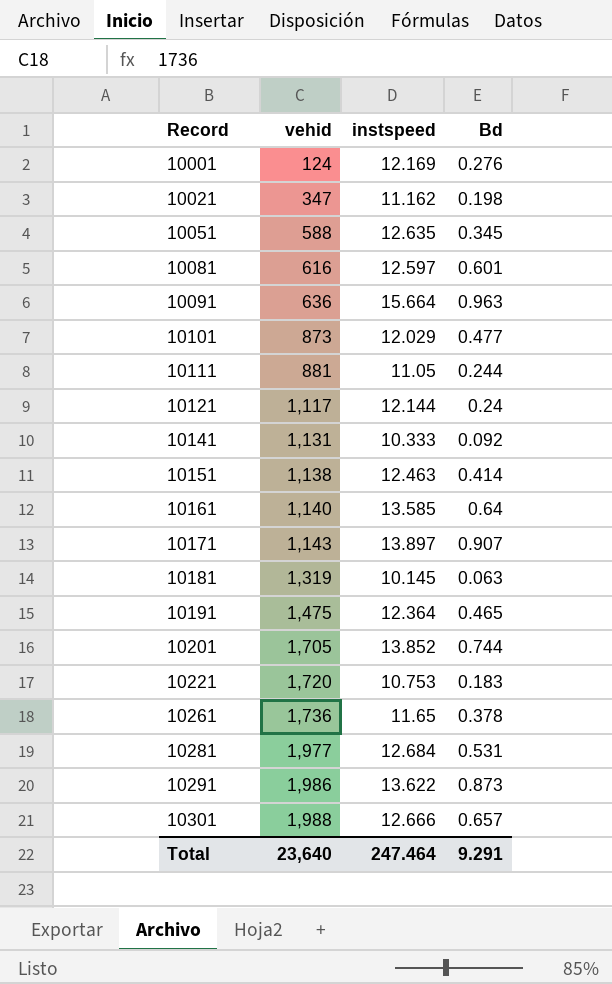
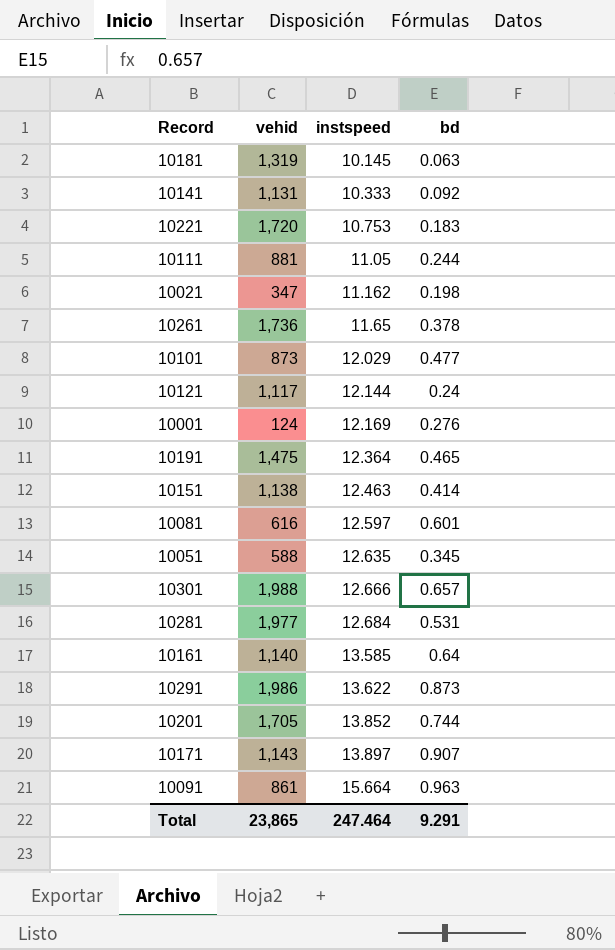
row order: Record ascending -> instspeed ascending
column name: Bd -> bd
10091 | vehid: 636 -> 861
Total | vehid: 23,640 -> 23,865

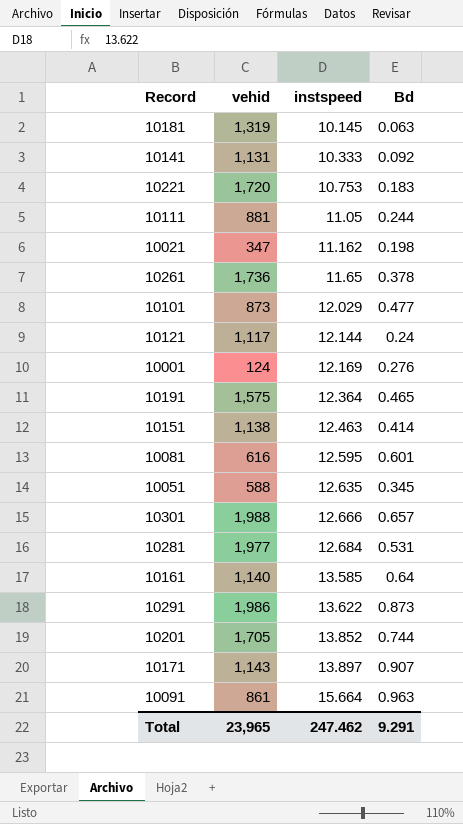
column name: bd -> Bd
10191 | vehid: 1,475 -> 1,575
10081 | instspeed: 12.597 -> 12.595
Total | vehid: 23,865 -> 23,965
Total | instspeed: 247.464 -> 247.462

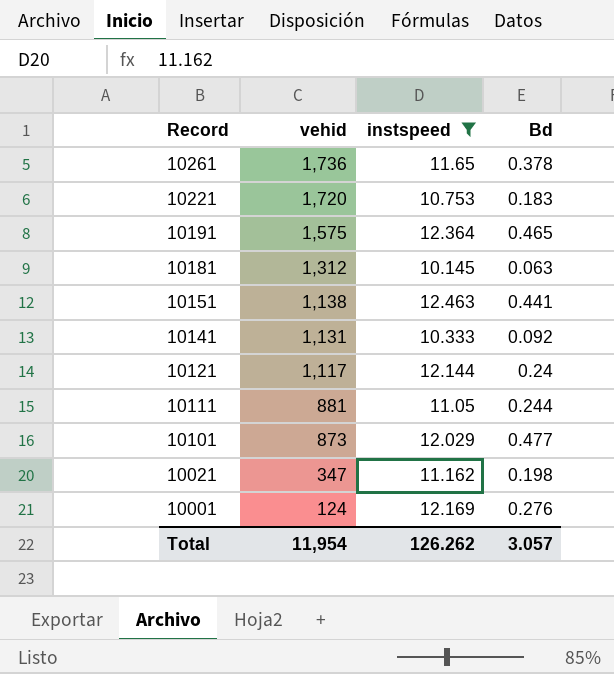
filter: none -> instspeed <= 12.463
row order: instspeed ascending -> Record descending
10181 | vehid: 1,319 -> 1,312
10151 | Bd: 0.414 -> 0.441
Total | vehid: 23,965 -> 11,954
Total | instspeed: 247.462 -> 126.262
Total | Bd: 9.291 -> 3.057

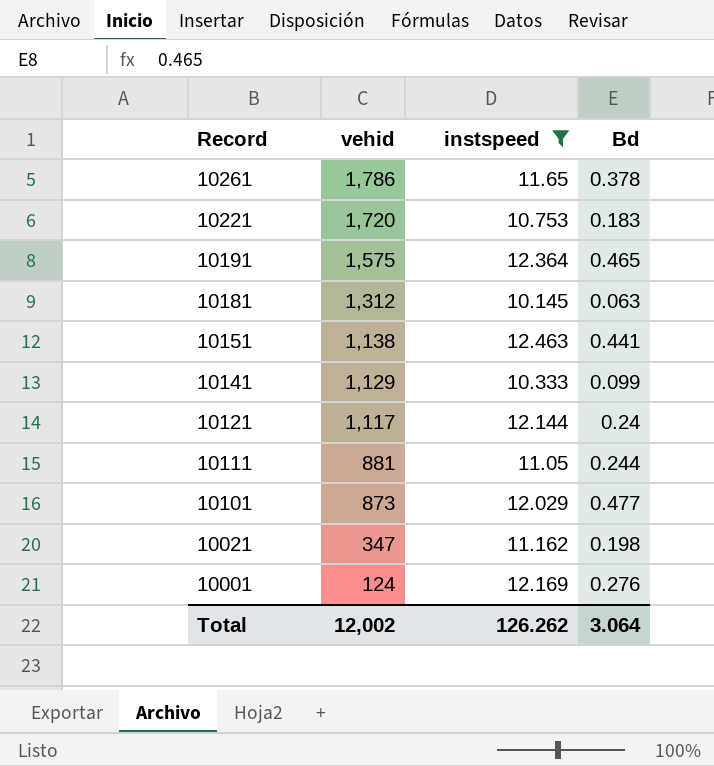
10261 | vehid: 1,736 -> 1,786
10141 | vehid: 1,131 -> 1,129
10141 | Bd: 0.092 -> 0.099
Total | vehid: 11,954 -> 12,002
Total | Bd: 3.057 -> 3.064

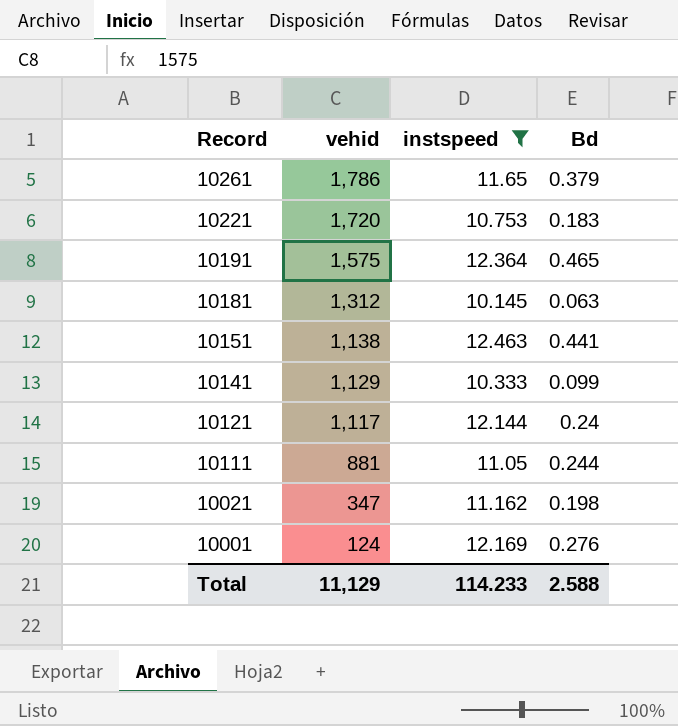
row 10101: 873 | 12.029 | 0.477 -> none
10261 | Bd: 0.378 -> 0.379
Total | vehid: 12,002 -> 11,129
Total | instspeed: 126.262 -> 114.233
Total | Bd: 3.064 -> 2.588

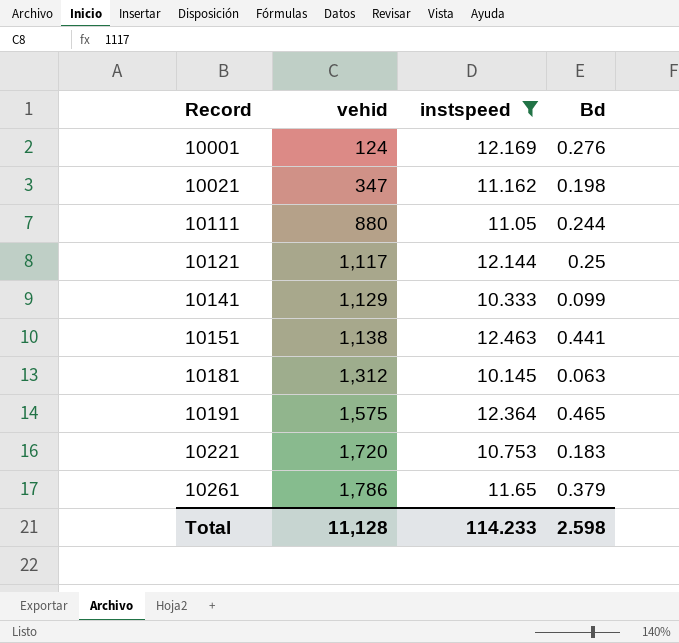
row order: Record descending -> Record ascending
10111 | vehid: 881 -> 880
10121 | Bd: 0.24 -> 0.25
Total | vehid: 11,129 -> 11,128
Total | Bd: 2.588 -> 2.598

